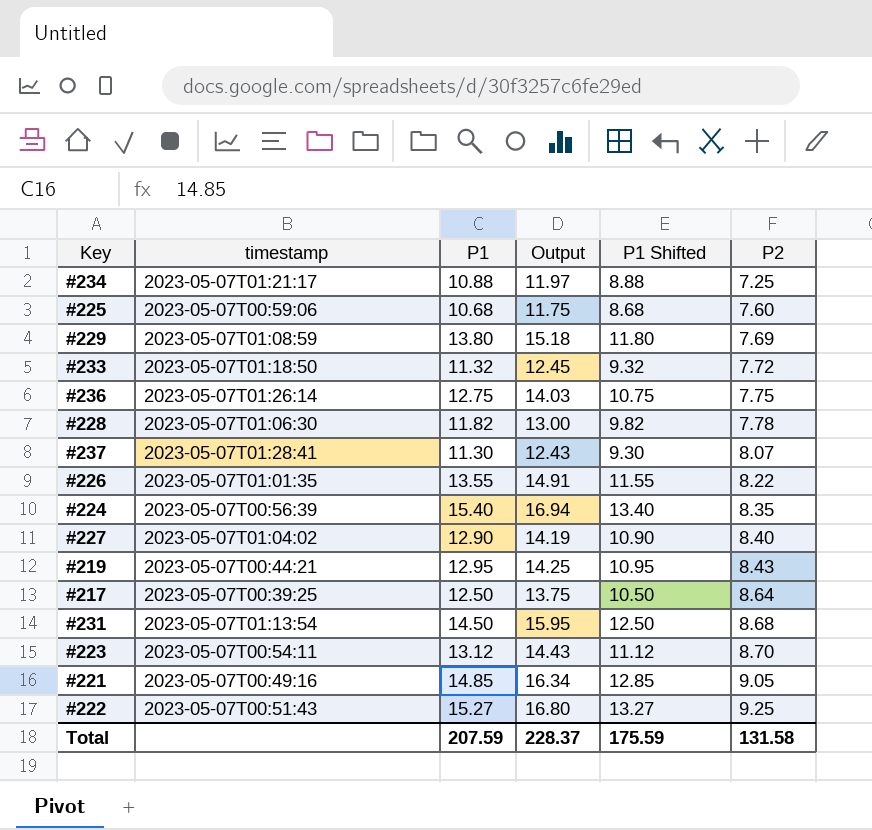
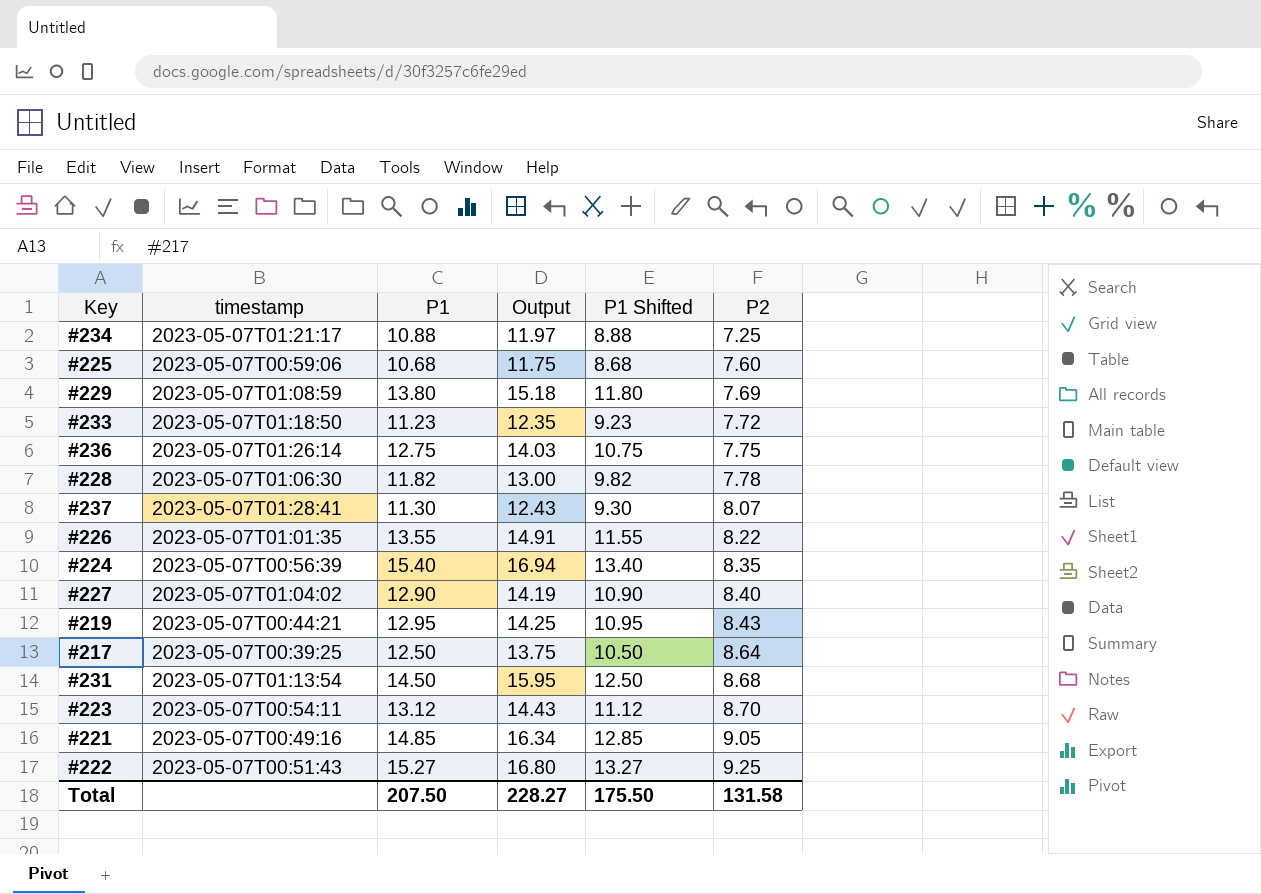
#233 | P1: 11.32 -> 11.23
#233 | Output: 12.45 -> 12.35
#233 | P1 Shifted: 9.32 -> 9.23
Total | P1: 207.59 -> 207.50
Total | Output: 228.37 -> 228.27
Total | P1 Shifted: 175.59 -> 175.50

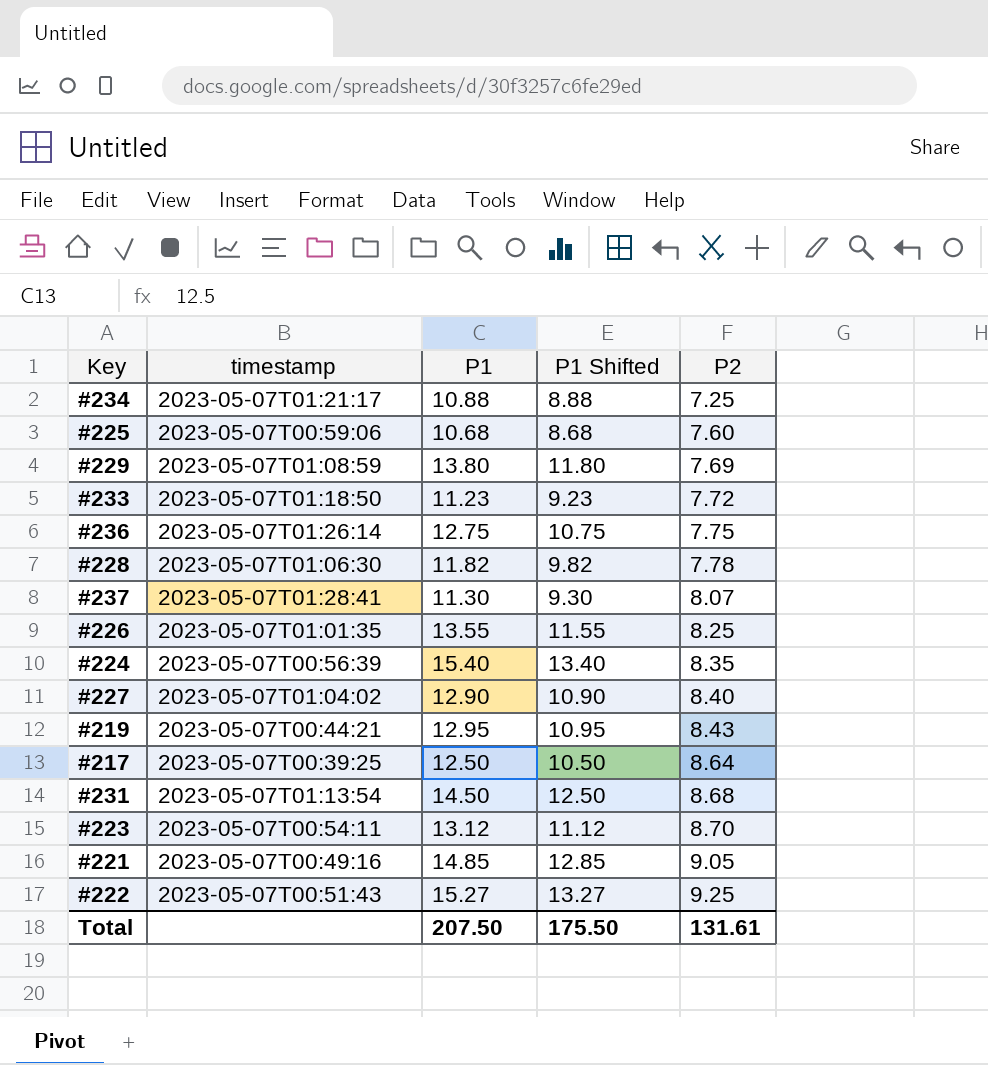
column Output | formula: [P1] * 1.1 -> none
#226 | P2: 8.22 -> 8.25
Total | P2: 131.58 -> 131.61

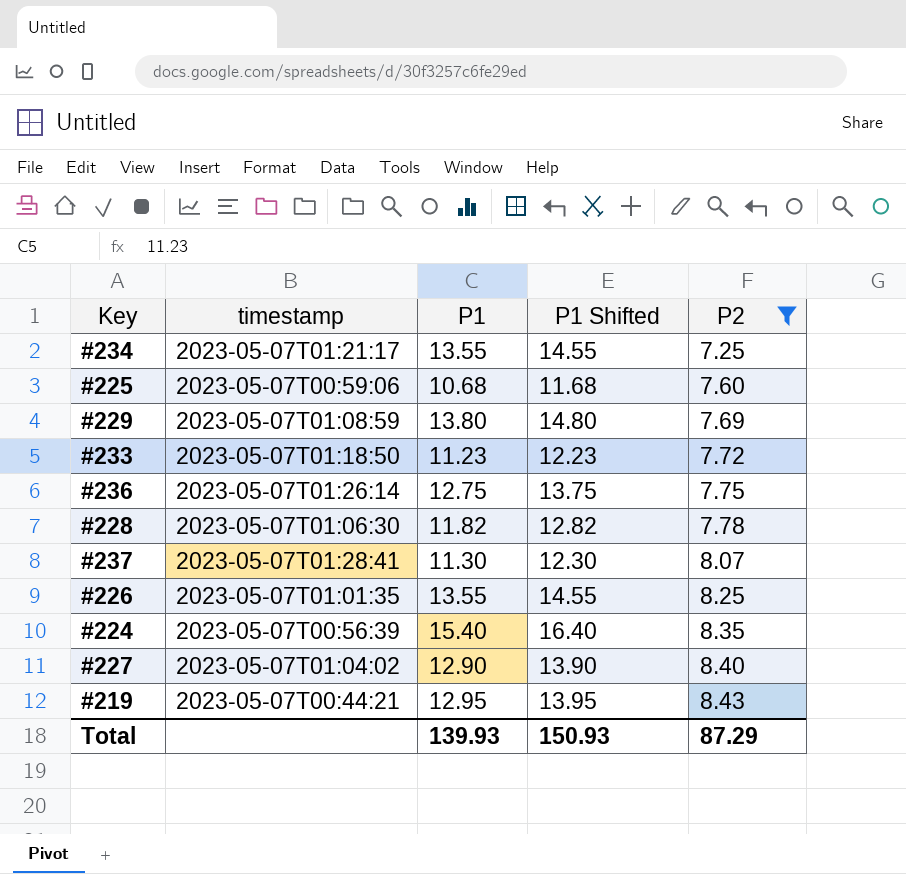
filter: none -> P2 <= 8.43
column P1 Shifted | formula: [P1] - 2 -> [P1] + 1
#234 | P1: 10.88 -> 13.55
Total | P1: 207.50 -> 139.93
Total | P1 Shifted: 175.50 -> 150.93
Total | P2: 131.61 -> 87.29

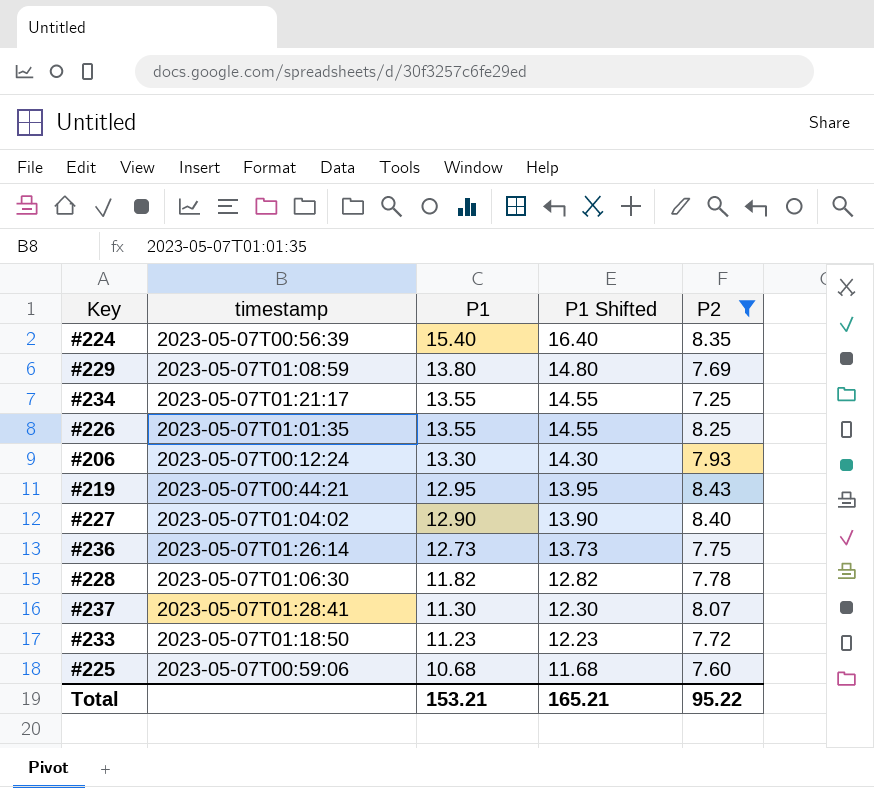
row order: P2 ascending -> P1 descending
row #206: none -> 2023-05-07T00:12:24 | 13.30 | 14.30 | 7.93
#236 | P1: 12.75 -> 12.73
#236 | P1 Shifted: 13.75 -> 13.73
Total | P1: 139.93 -> 153.21
Total | P1 Shifted: 150.93 -> 165.21
Total | P2: 87.29 -> 95.22

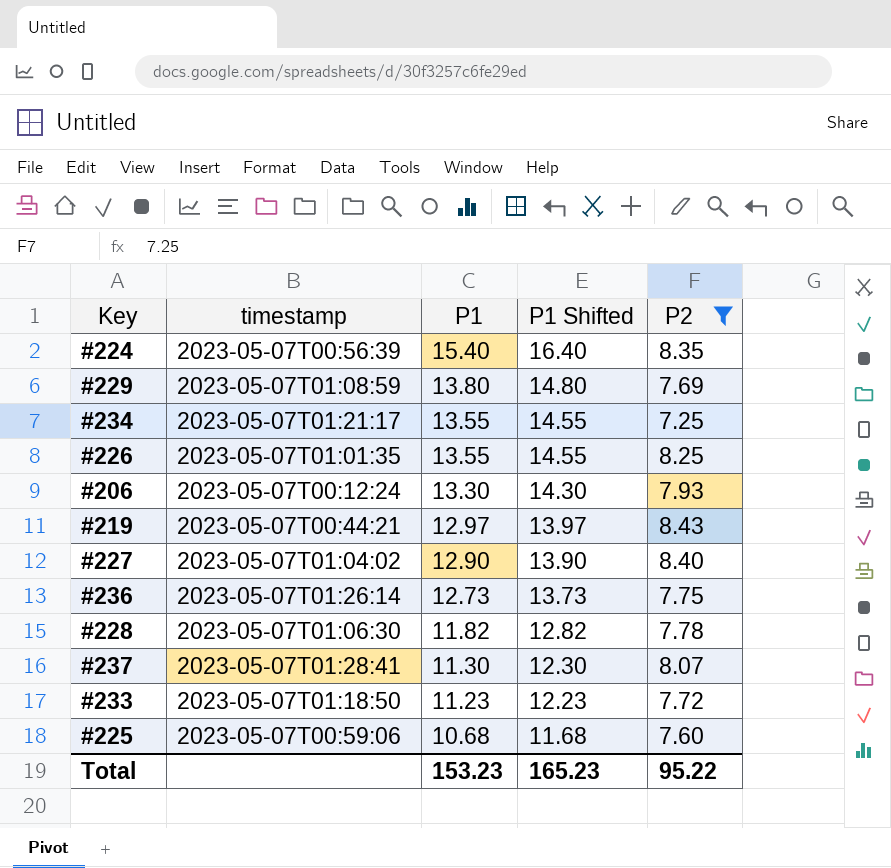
#219 | P1: 12.95 -> 12.97
#219 | P1 Shifted: 13.95 -> 13.97
Total | P1: 153.21 -> 153.23
Total | P1 Shifted: 165.21 -> 165.23

